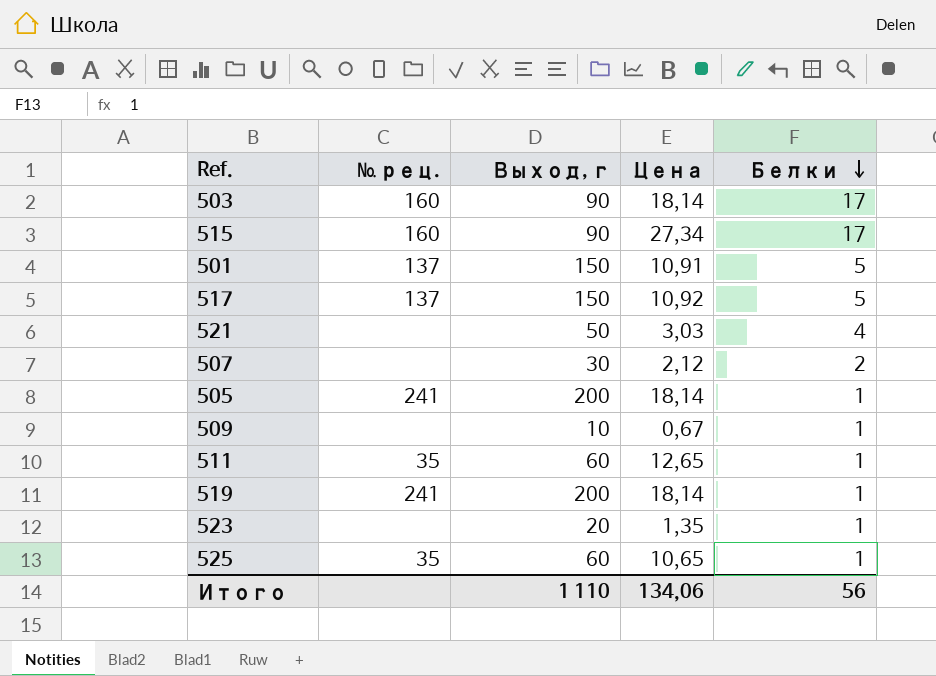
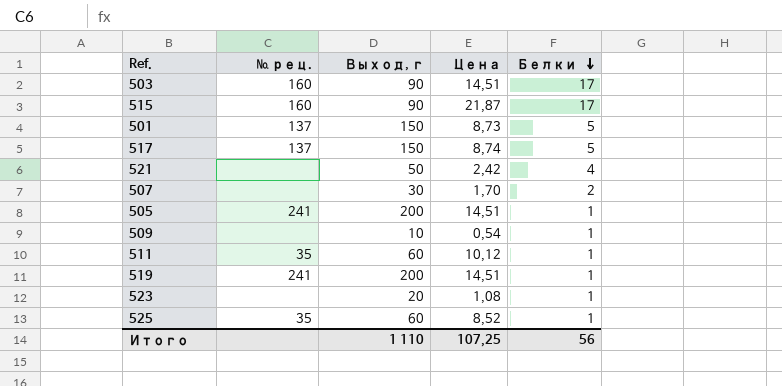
503 | Цена: 18,14 -> 14,51
515 | Цена: 27,34 -> 21,87
501 | Цена: 10,91 -> 8,73
517 | Цена: 10,92 -> 8,74
521 | Цена: 3,03 -> 2,42
507 | Цена: 2,12 -> 1,70
505 | Цена: 18,14 -> 14,51
509 | Цена: 0,67 -> 0,54
511 | Цена: 12,65 -> 10,12
519 | Цена: 18,14 -> 14,51
523 | Цена: 1,35 -> 1,08
525 | Цена: 10,65 -> 8,52
Итого | Цена: 134,06 -> 107,25

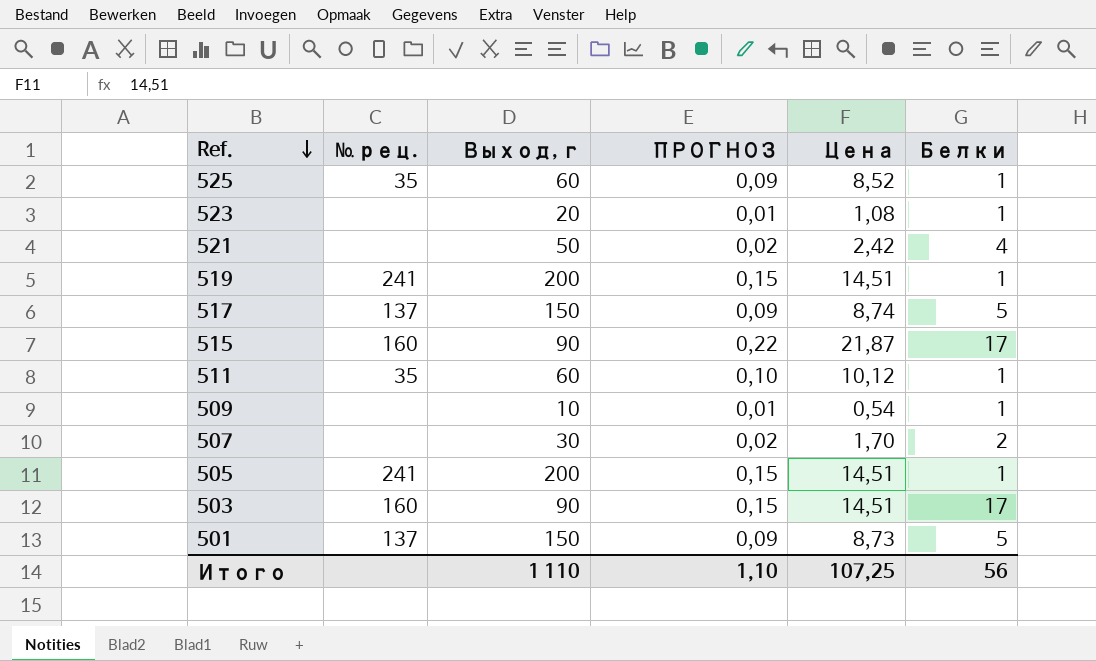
row order: Белки descending -> Ref. descending
column ПРОГНОЗ | formula: none -> [Цена] * 0,01

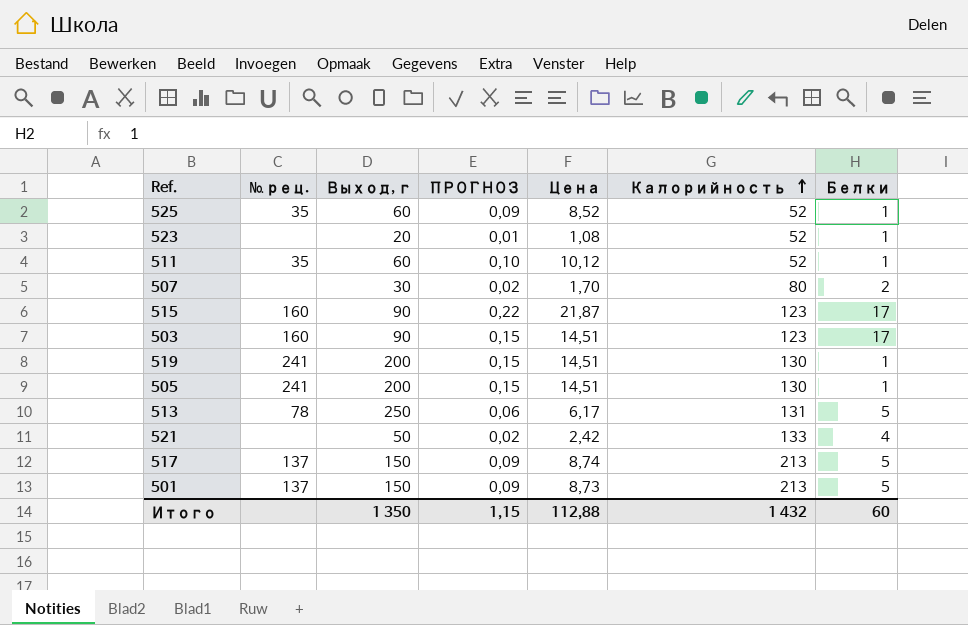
row order: Ref. descending -> Калорийность ascending
column Калорийность | position: none -> 6
row 509: none | 10 | 0,01 | 0,54 | 1 -> none
row 513: none -> 78 | 250 | 0,06 | 6,17 | 131 | 5
Итого | Выход, г: 1 110 -> 1 350
Итого | ПРОГНОЗ: 1,10 -> 1,15
Итого | Цена: 107,25 -> 112,88
Итого | Белки: 56 -> 60

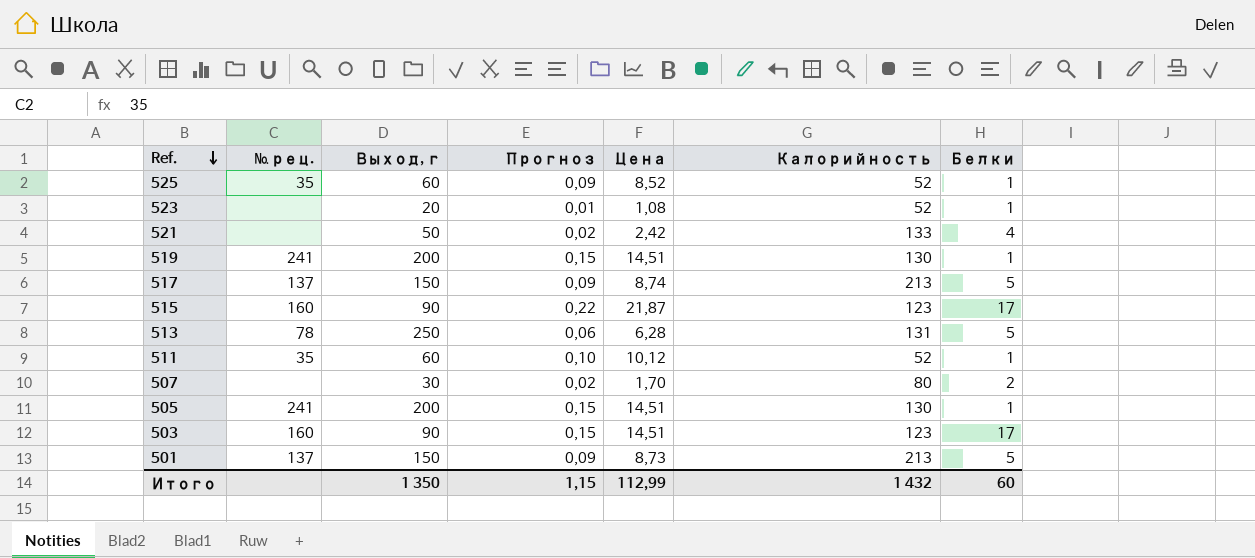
row order: Калорийность ascending -> Ref. descending
column name: ПРОГНОЗ -> Прогноз
513 | Цена: 6,17 -> 6,28
Итого | Цена: 112,88 -> 112,99

